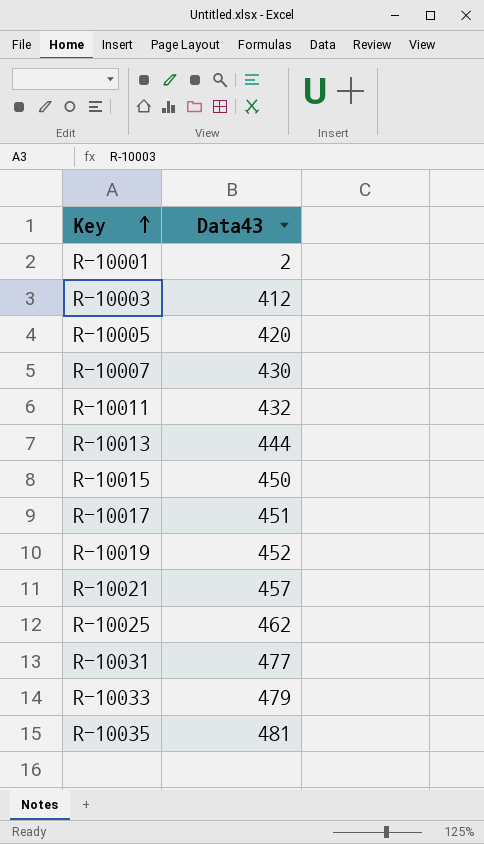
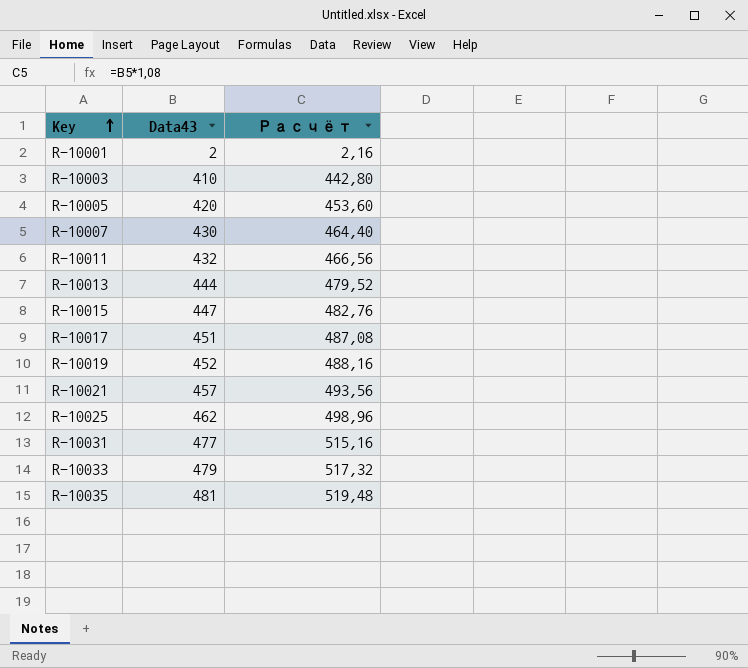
column Расчёт | formula: none -> [Data43] * 1,08
R-10003 | Data43: 412 -> 410
R-10015 | Data43: 450 -> 447

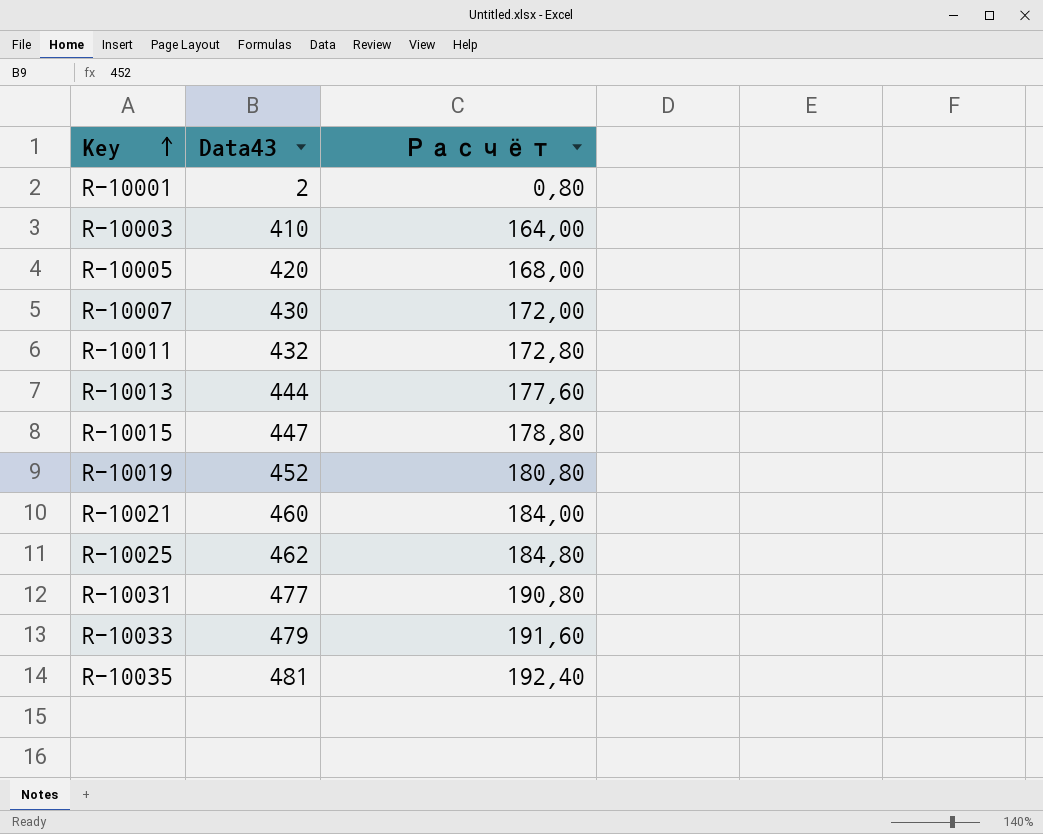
column Расчёт | formula: [Data43] * 1,08 -> [Data43] * 0,4
row R-10017: 451 | 487,08 -> none
R-10021 | Data43: 457 -> 460

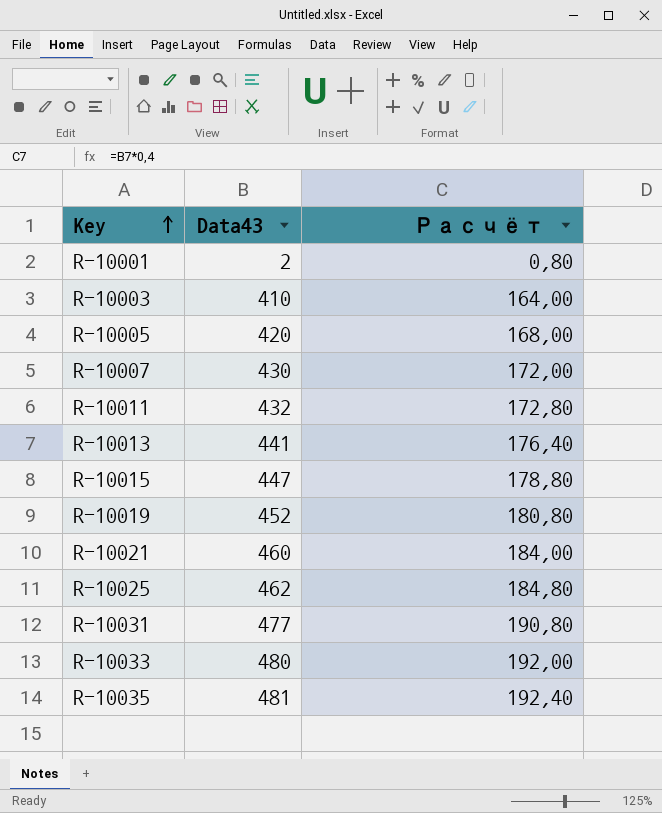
R-10013 | Data43: 444 -> 441
R-10013 | Расчёт: 177,60 -> 176,40
R-10033 | Data43: 479 -> 480
R-10033 | Расчёт: 191,60 -> 192,00

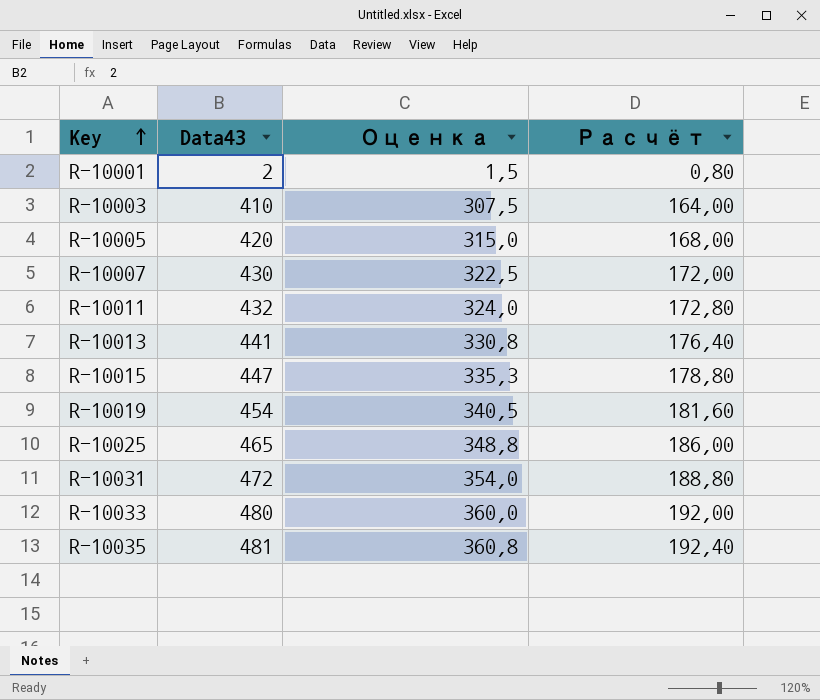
column Оценка | formula: none -> [Data43] * 0,75
row R-10021: 460 | 184,00 -> none
R-10019 | Data43: 452 -> 454
R-10019 | Расчёт: 180,80 -> 181,60
R-10025 | Data43: 462 -> 465
R-10025 | Расчёт: 184,80 -> 186,00
R-10031 | Data43: 477 -> 472
R-10031 | Расчёт: 190,80 -> 188,80

